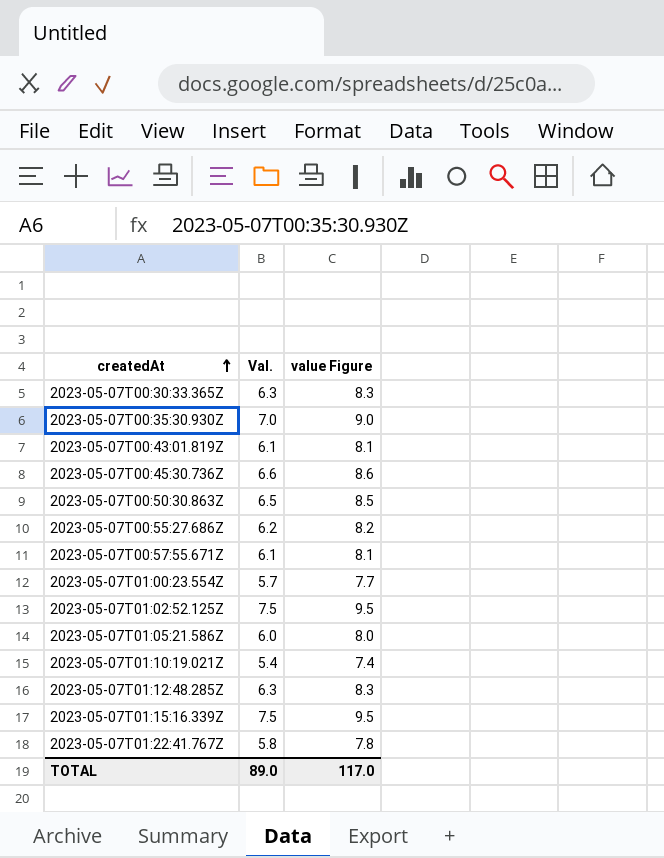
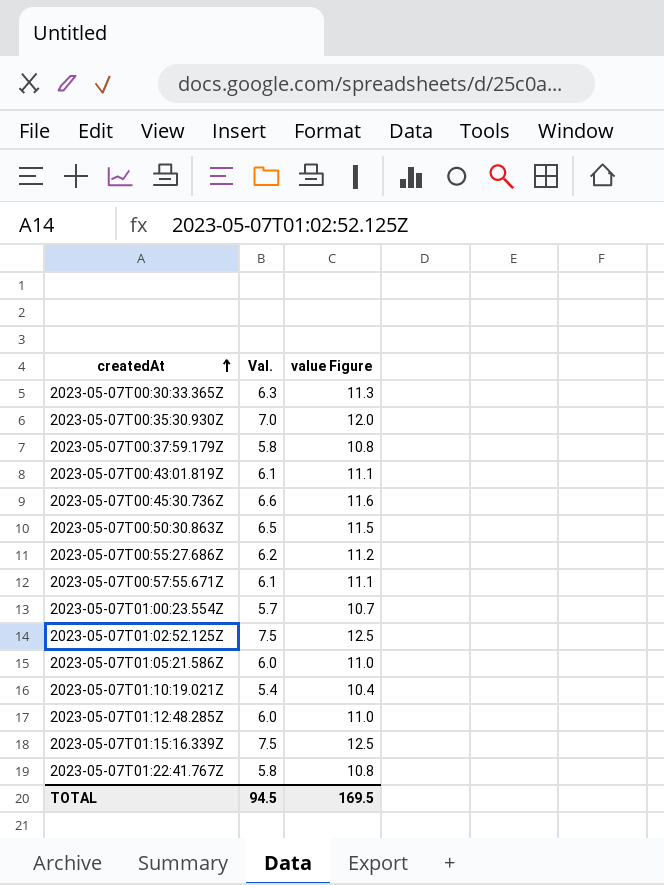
column value Figure | formula: [Val.] + 2 -> [Val.] + 5
row 2023-05-07T00:37:59.179Z: none -> 5.8 | 10.8
2023-05-07T01:12:48.285Z | Val.: 6.3 -> 6.0
TOTAL | Val.: 89.0 -> 94.5
TOTAL | value Figure: 117.0 -> 169.5

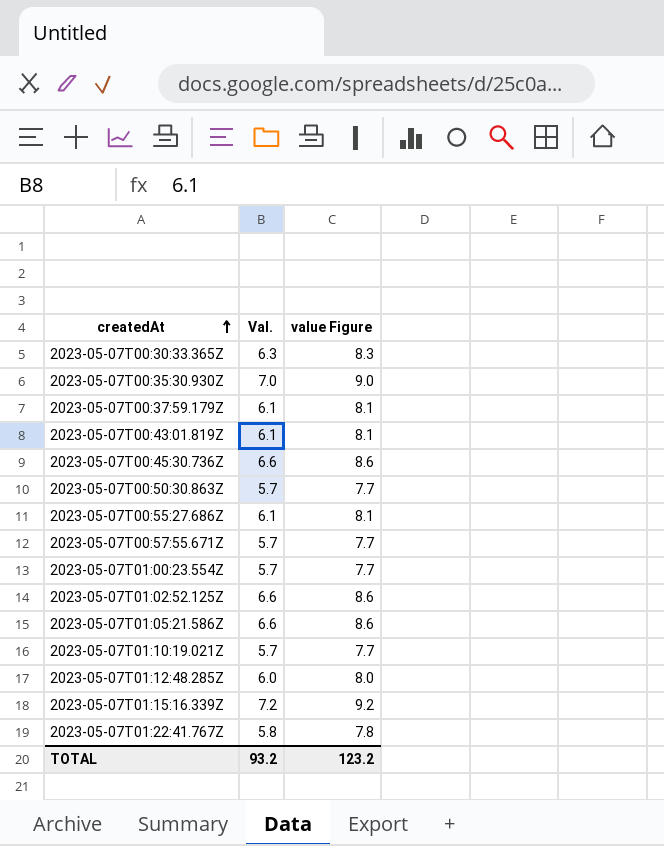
column value Figure | formula: [Val.] + 5 -> [Val.] + 2
2023-05-07T00:37:59.179Z | Val.: 5.8 -> 6.1
2023-05-07T00:50:30.863Z | Val.: 6.5 -> 5.7
2023-05-07T00:55:27.686Z | Val.: 6.2 -> 6.1
2023-05-07T00:57:55.671Z | Val.: 6.1 -> 5.7
2023-05-07T01:02:52.125Z | Val.: 7.5 -> 6.6
2023-05-07T01:05:21.586Z | Val.: 6.0 -> 6.6
2023-05-07T01:10:19.021Z | Val.: 5.4 -> 5.7
2023-05-07T01:15:16.339Z | Val.: 7.5 -> 7.2
TOTAL | Val.: 94.5 -> 93.2
TOTAL | value Figure: 169.5 -> 123.2

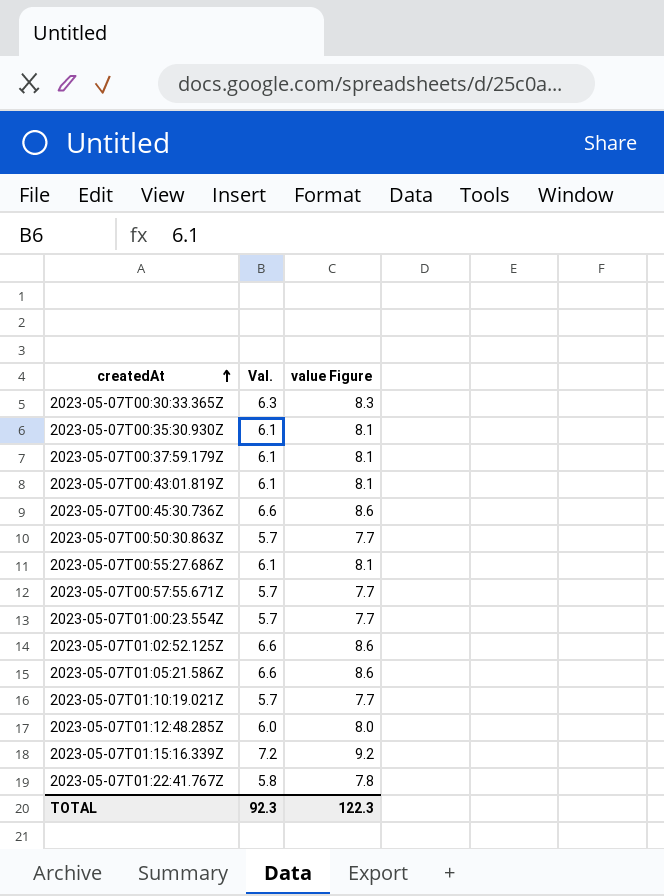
2023-05-07T00:35:30.930Z | Val.: 7.0 -> 6.1
2023-05-07T00:35:30.930Z | value Figure: 9.0 -> 8.1
TOTAL | Val.: 93.2 -> 92.3
TOTAL | value Figure: 123.2 -> 122.3

